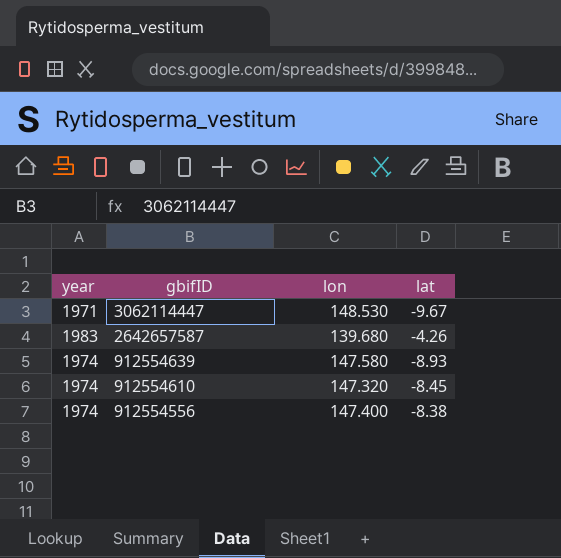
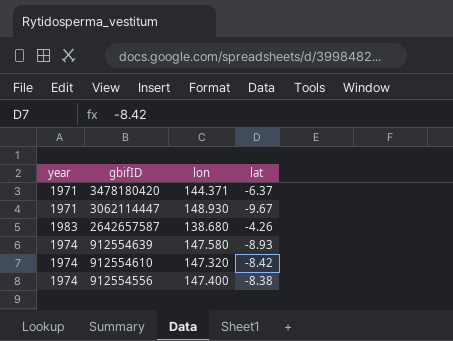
row 3478180420: none -> 1971 | 144.371 | -6.37
3062114447 | lon: 148.530 -> 148.930
2642657587 | lon: 139.680 -> 138.680
912554610 | lat: -8.45 -> -8.42

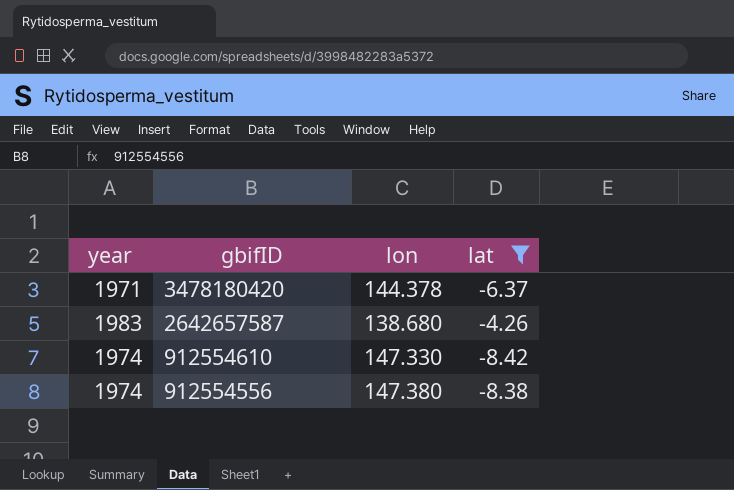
filter: none -> lat >= -8.42
3478180420 | lon: 144.371 -> 144.378
912554610 | lon: 147.320 -> 147.330
912554556 | lon: 147.400 -> 147.380

